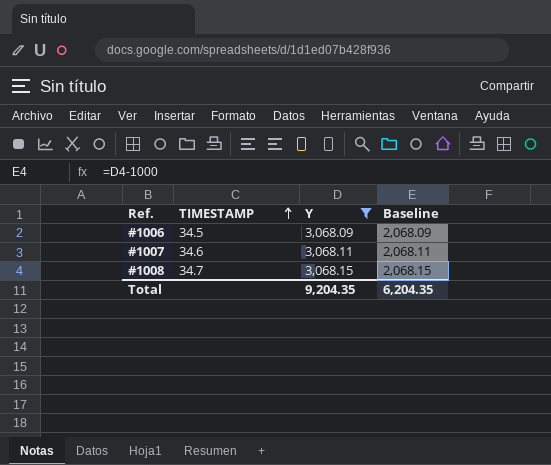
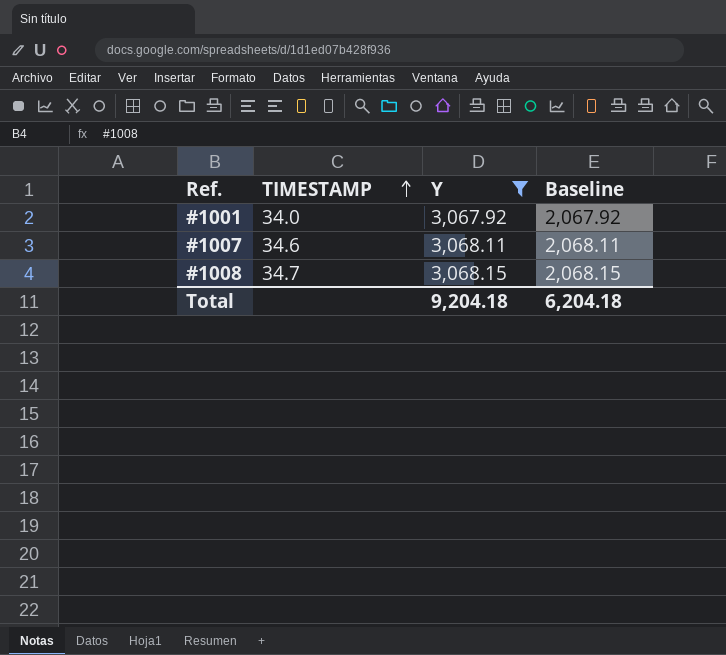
row #1006: 34.5 | 3,068.09 | 2,068.09 -> none
row #1001: none -> 34.0 | 3,067.92 | 2,067.92
Total | Y: 9,204.35 -> 9,204.18
Total | Baseline: 6,204.35 -> 6,204.18

